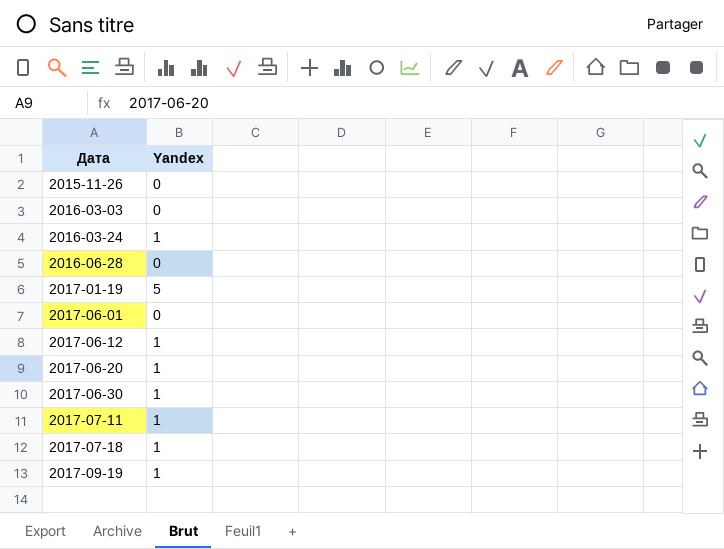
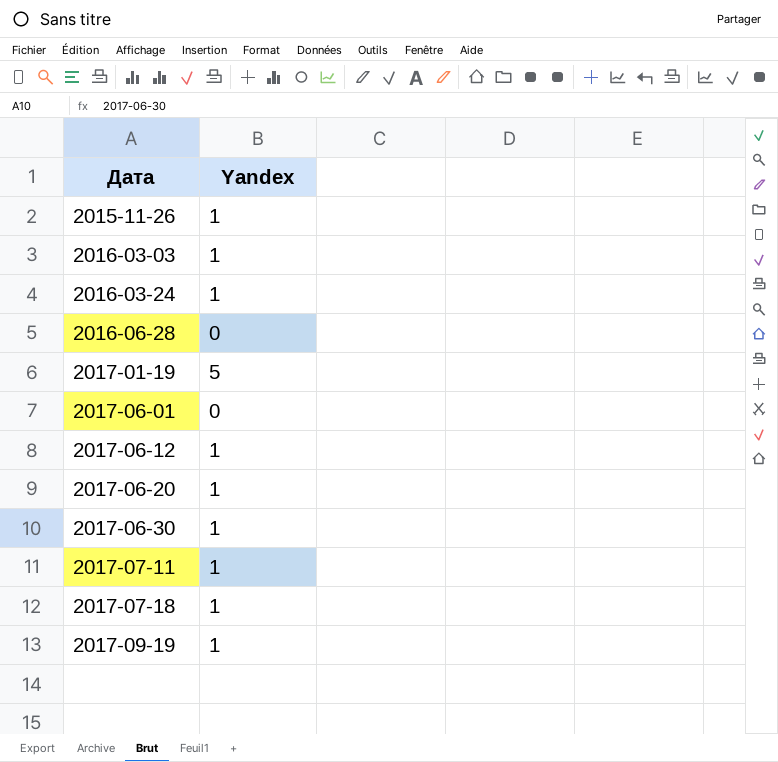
2015-11-26 | Yandex: 0 -> 1
2016-03-03 | Yandex: 0 -> 1

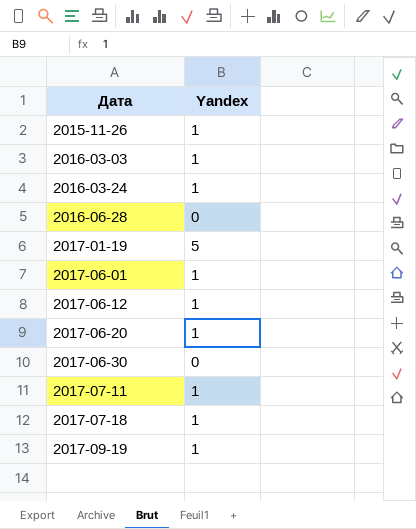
2017-06-01 | Yandex: 0 -> 1
2017-06-30 | Yandex: 1 -> 0

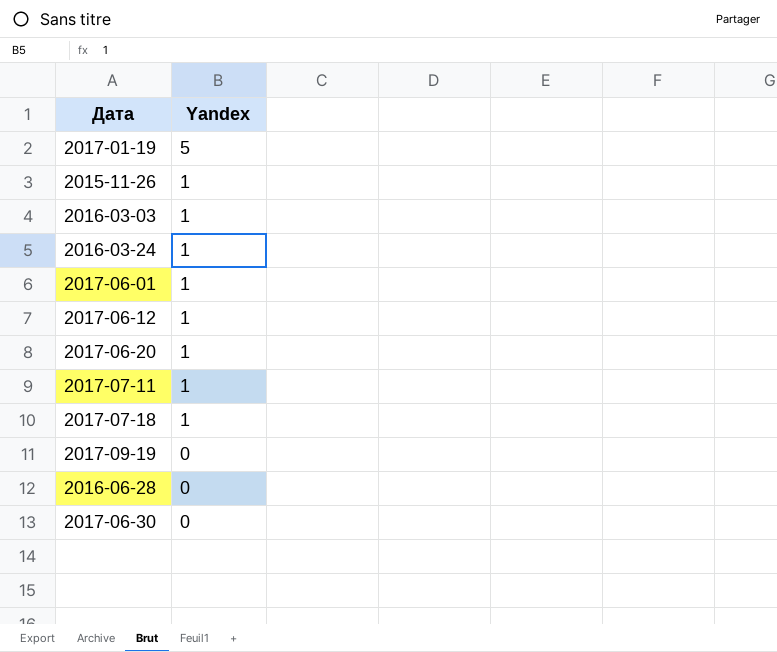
row order: Дата ascending -> Yandex descending
2017-09-19 | Yandex: 1 -> 0

